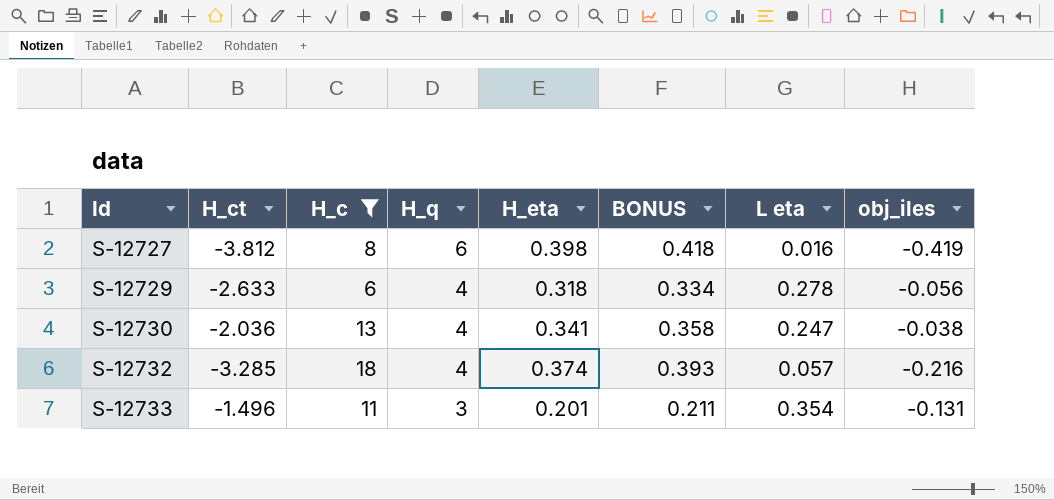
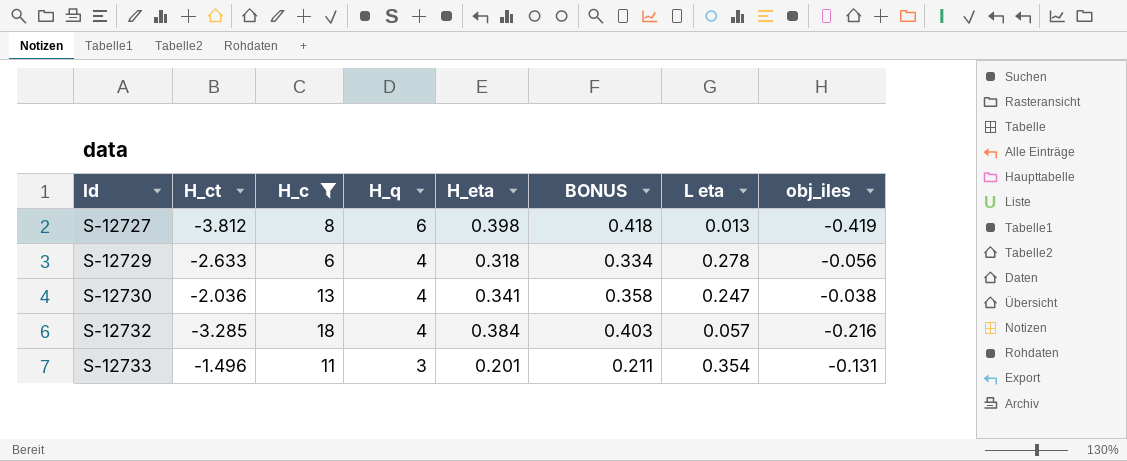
S-12727 | L eta: 0.016 -> 0.013
S-12732 | H_eta: 0.374 -> 0.384
S-12732 | BONUS: 0.393 -> 0.403

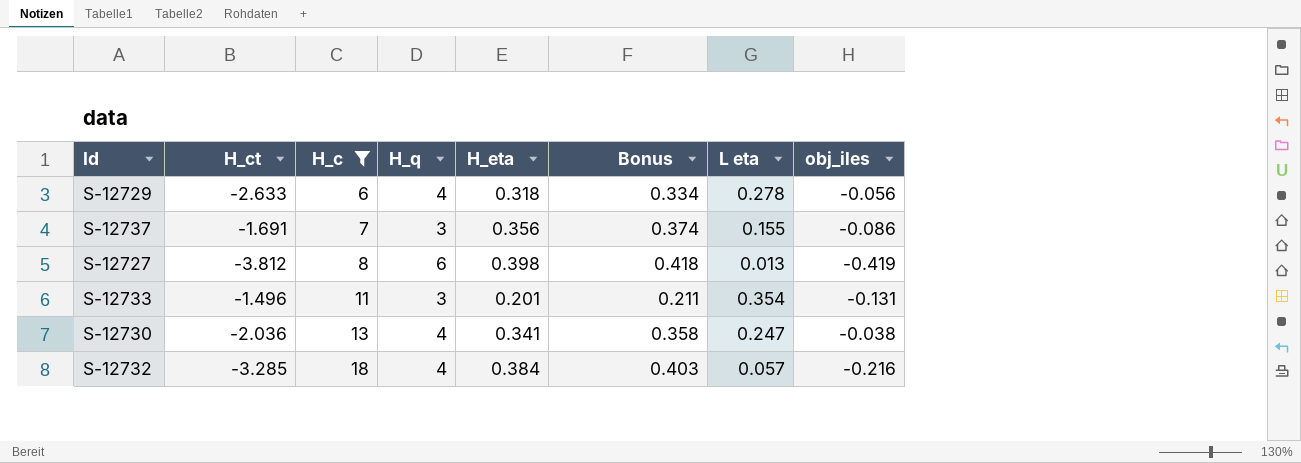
row order: Id ascending -> H_c ascending
column name: BONUS -> Bonus
row S-12737: none -> -1.691 | 7 | 3 | 0.356 | 0.374 | 0.155 | -0.086

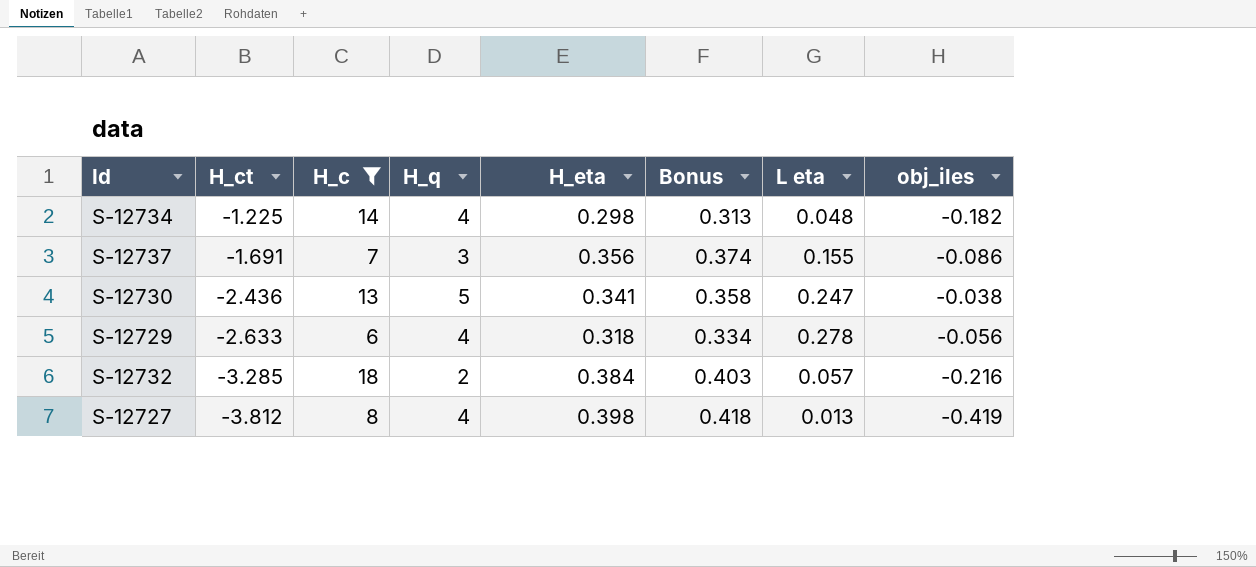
row order: H_c ascending -> H_ct descending
row S-12733: -1.496 | 11 | 3 | 0.201 | 0.211 | 0.354 | -0.131 -> none
row S-12734: none -> -1.225 | 14 | 4 | 0.298 | 0.313 | 0.048 | -0.182
S-12730 | H_ct: -2.036 -> -2.436
S-12730 | H_q: 4 -> 5
S-12732 | H_q: 4 -> 2
S-12727 | H_q: 6 -> 4

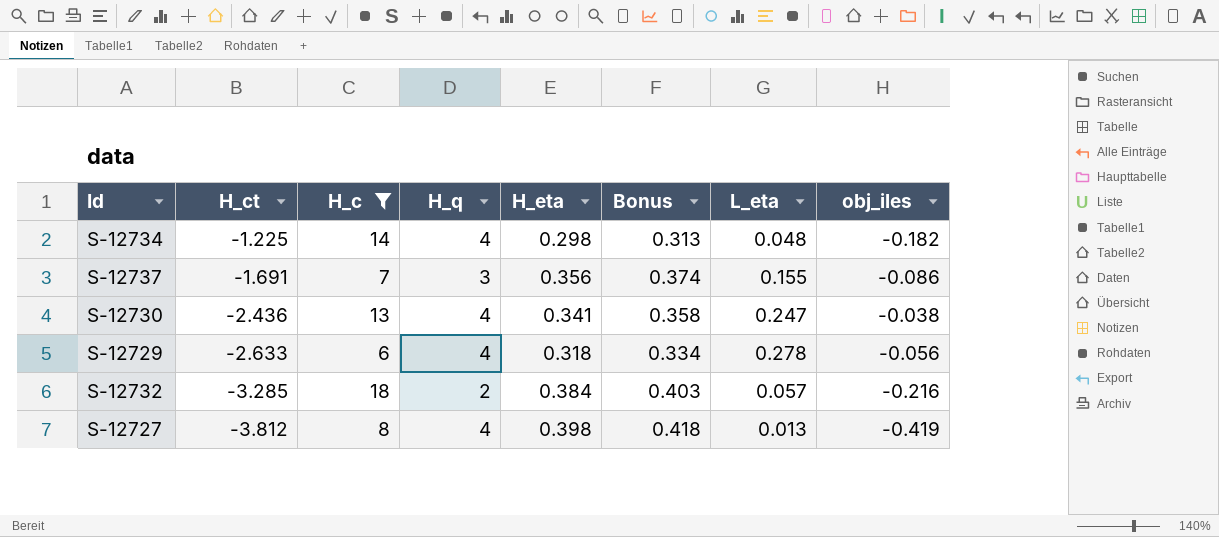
column name: L eta -> L_eta
S-12730 | H_q: 5 -> 4

